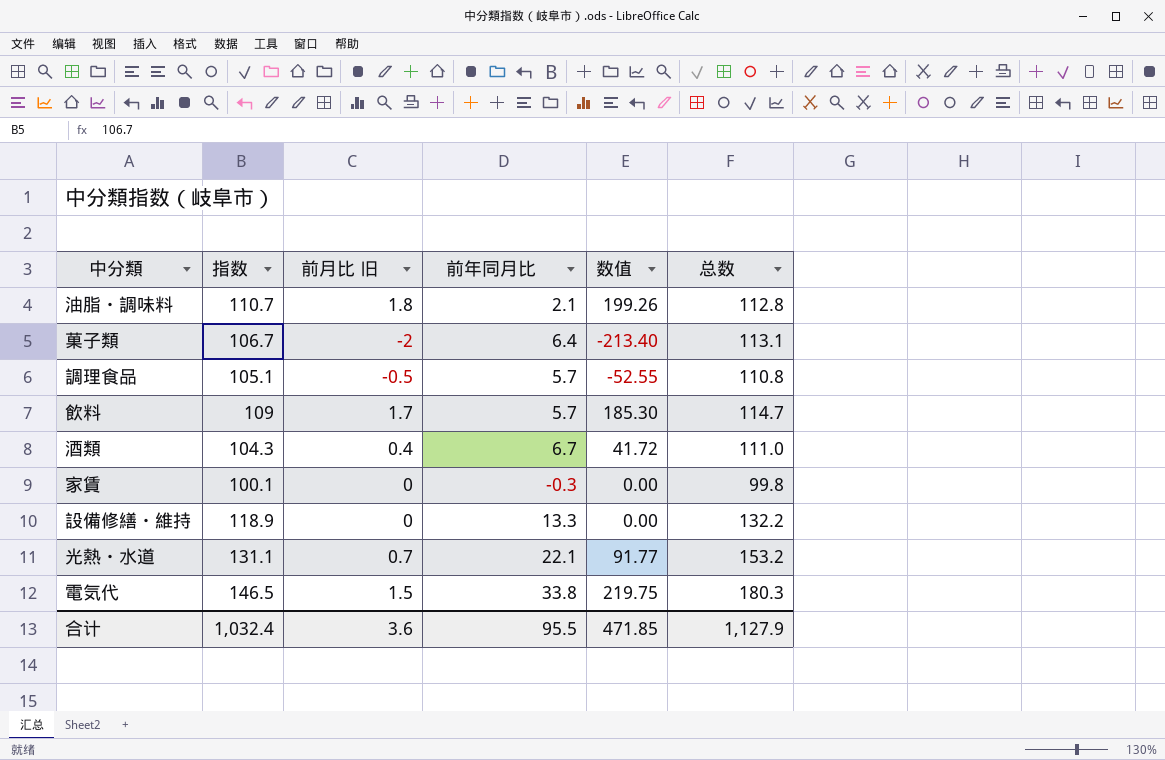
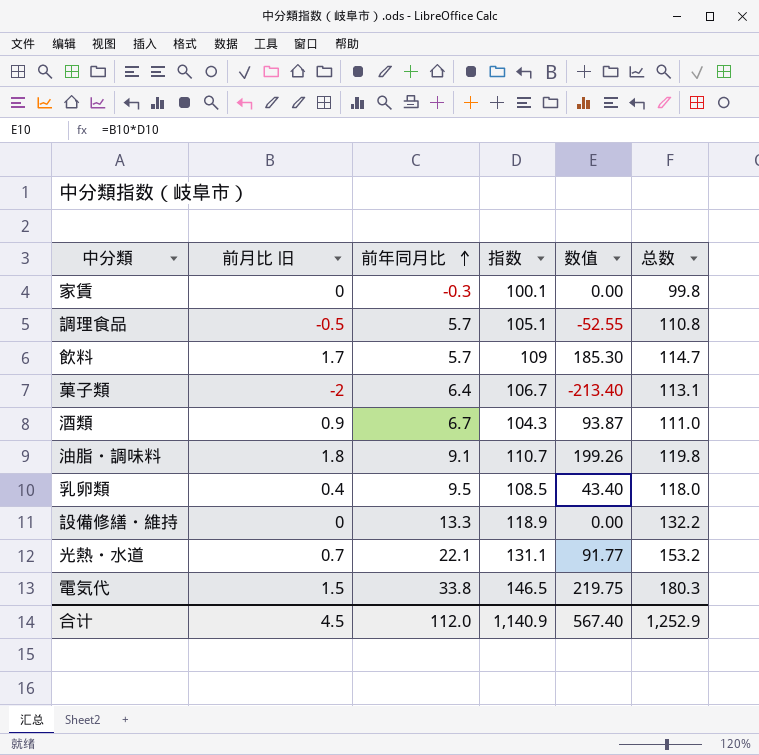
row order: none -> 前年同月比 ascending
column 指数 | position: 2 -> 4
酒類 | 前月比 旧: 0.4 -> 0.9
酒類 | 数值: 41.72 -> 93.87
油脂・調味料 | 前年同月比: 2.1 -> 9.1
油脂・調味料 | 总数: 112.8 -> 119.8
row 乳卵類: none -> 0.4 | 9.5 | 108.5 | 43.40 | 118.0
合计 | 前月比 旧: 3.6 -> 4.5
合计 | 前年同月比: 95.5 -> 112.0
合计 | 指数: 1,032.4 -> 1,140.9
合计 | 数值: 471.85 -> 567.40
合计 | 总数: 1,127.9 -> 1,252.9

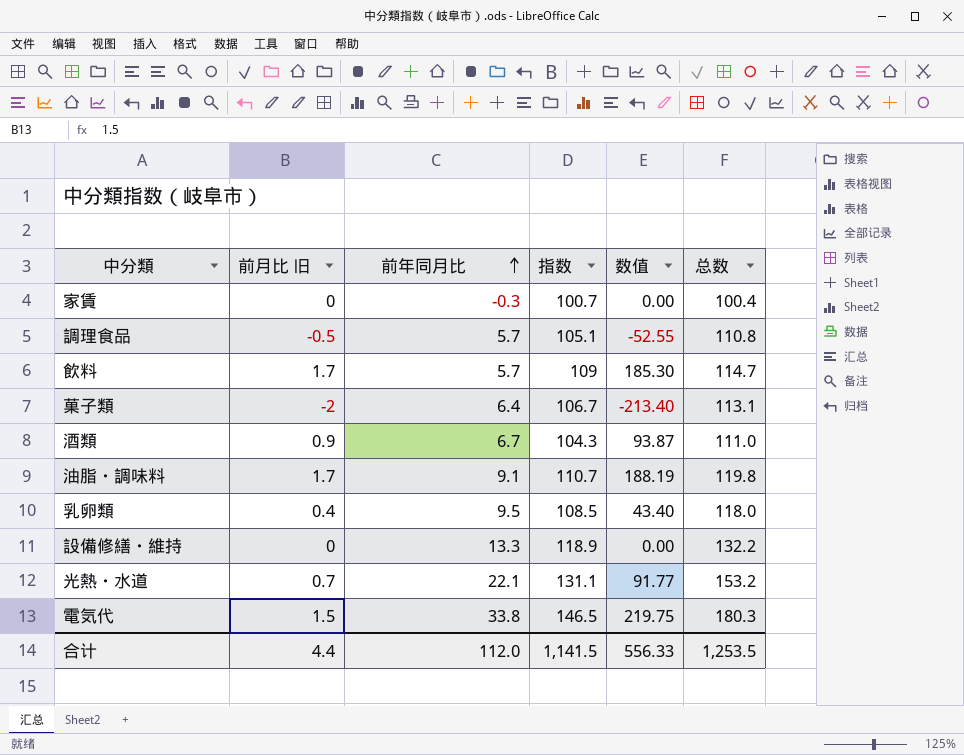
家賃 | 指数: 100.1 -> 100.7
家賃 | 总数: 99.8 -> 100.4
油脂・調味料 | 前月比 旧: 1.8 -> 1.7
油脂・調味料 | 数值: 199.26 -> 188.19
合计 | 前月比 旧: 4.5 -> 4.4
合计 | 指数: 1,140.9 -> 1,141.5
合计 | 数值: 567.40 -> 556.33
合计 | 总数: 1,252.9 -> 1,253.5

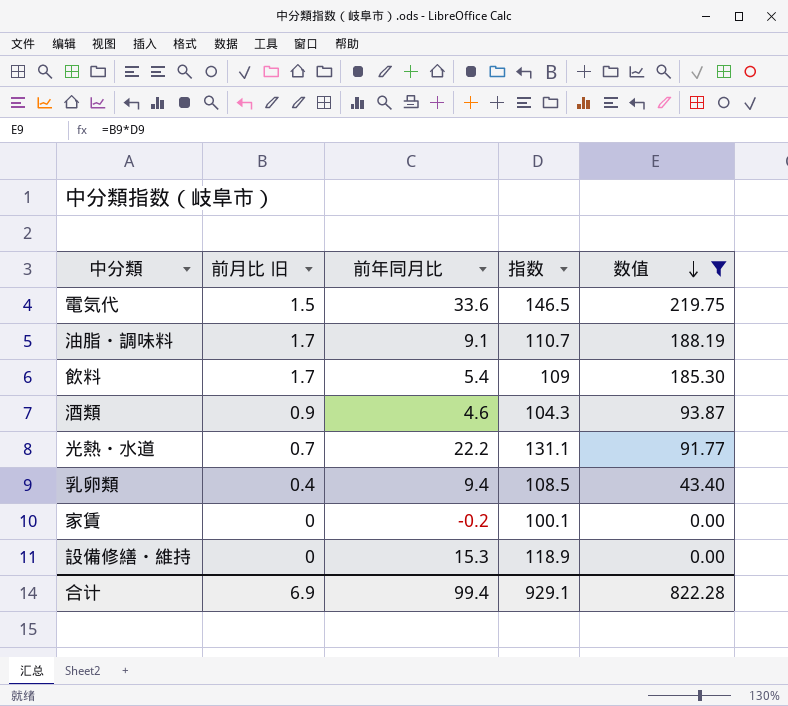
filter: none -> 数值 >= 0.00
row order: 前年同月比 ascending -> 数值 descending
column 总数 | formula: [前年同月比] + [指数] -> none
電気代 | 前年同月比: 33.8 -> 33.6
飲料 | 前年同月比: 5.7 -> 5.4
酒類 | 前年同月比: 6.7 -> 4.6
光熱・水道 | 前年同月比: 22.1 -> 22.2
乳卵類 | 前年同月比: 9.5 -> 9.4
家賃 | 前年同月比: -0.3 -> -0.2
家賃 | 指数: 100.7 -> 100.1
設備修繕・維持 | 前年同月比: 13.3 -> 15.3
合计 | 前月比 旧: 4.4 -> 6.9
合计 | 前年同月比: 112.0 -> 99.4
合计 | 指数: 1,141.5 -> 929.1
合计 | 数值: 556.33 -> 822.28

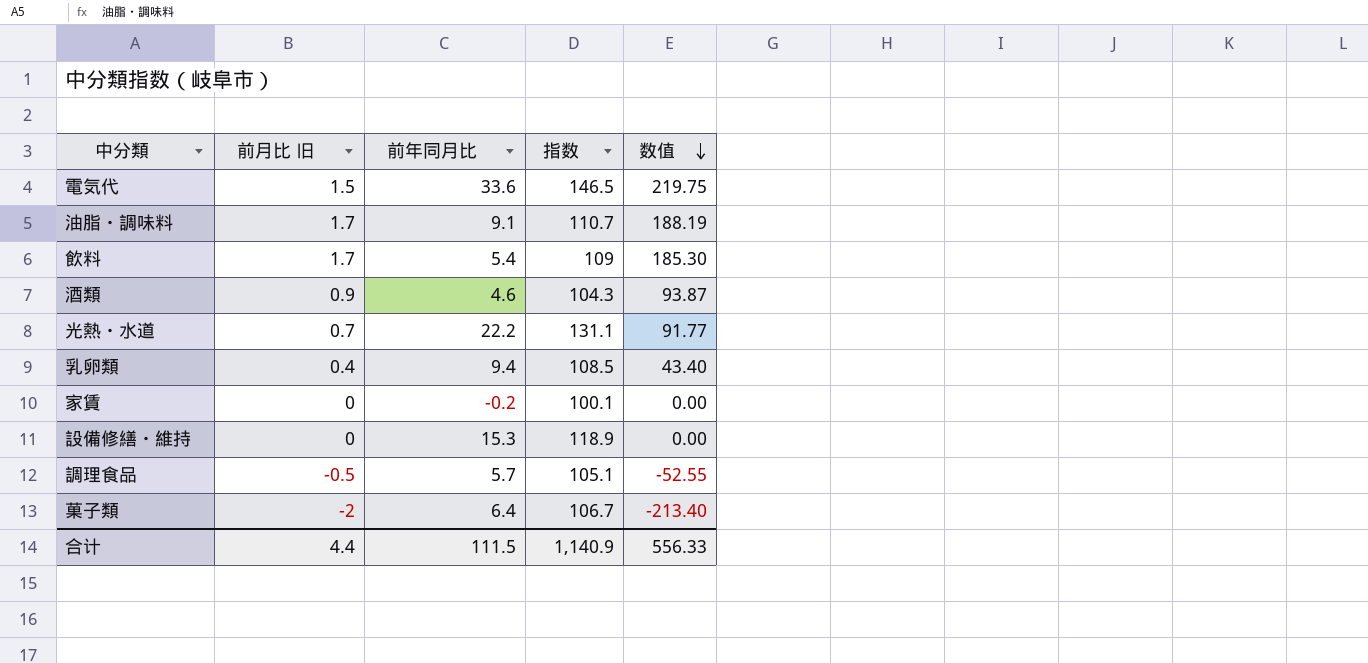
filter: 数值 >= 0.00 -> none
合计 | 前月比 旧: 6.9 -> 4.4
合计 | 前年同月比: 99.4 -> 111.5
合计 | 指数: 929.1 -> 1,140.9
合计 | 数值: 822.28 -> 556.33

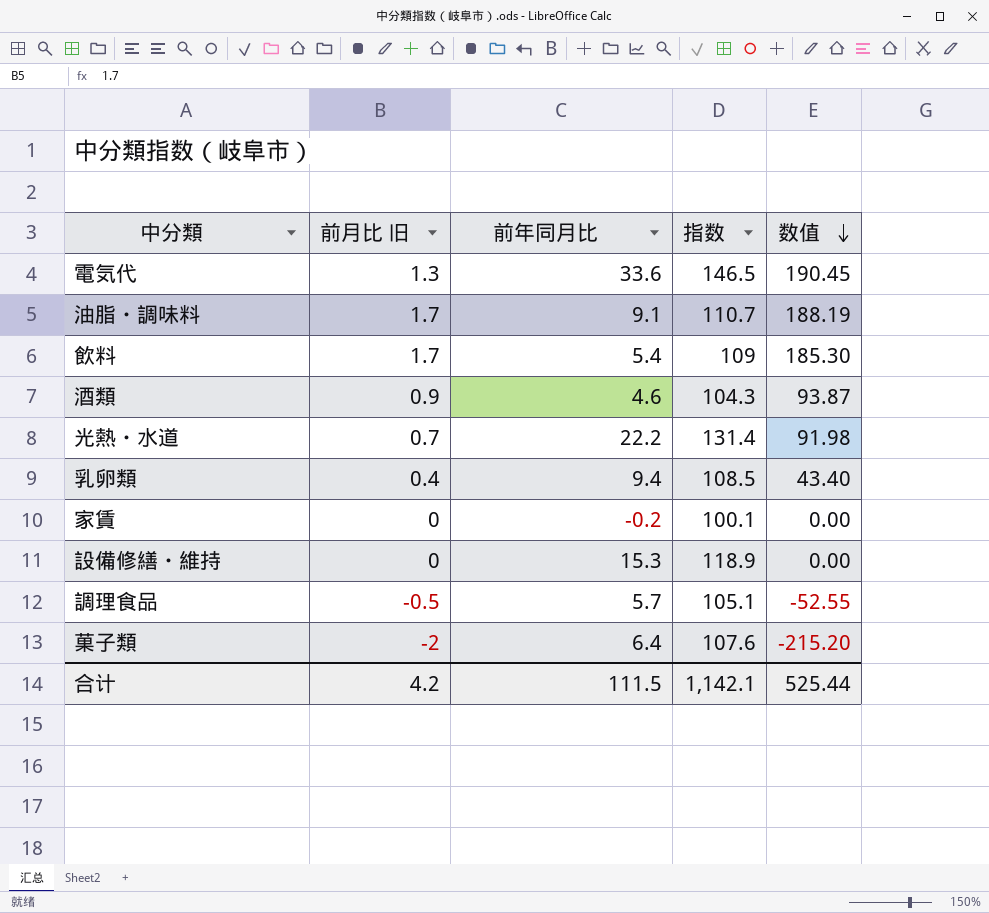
電気代 | 前月比 旧: 1.5 -> 1.3
電気代 | 数值: 219.75 -> 190.45
光熱・水道 | 指数: 131.1 -> 131.4
光熱・水道 | 数值: 91.77 -> 91.98
菓子類 | 指数: 106.7 -> 107.6
菓子類 | 数值: -213.40 -> -215.20
合计 | 前月比 旧: 4.4 -> 4.2
合计 | 指数: 1,140.9 -> 1,142.1
合计 | 数值: 556.33 -> 525.44

